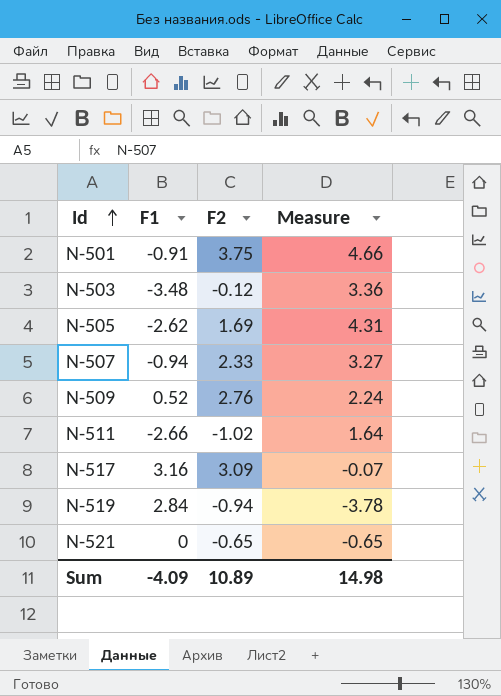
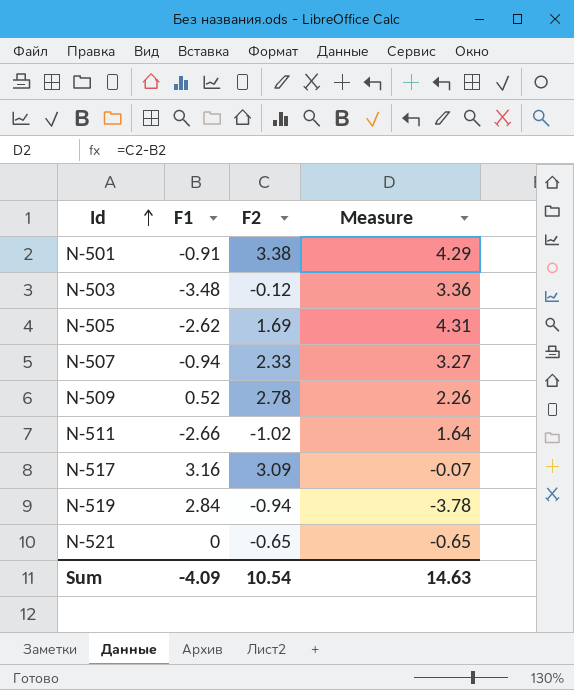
N-501 | F2: 3.75 -> 3.38
N-501 | Measure: 4.66 -> 4.29
N-509 | F2: 2.76 -> 2.78
N-509 | Measure: 2.24 -> 2.26
Sum | F2: 10.89 -> 10.54
Sum | Measure: 14.98 -> 14.63

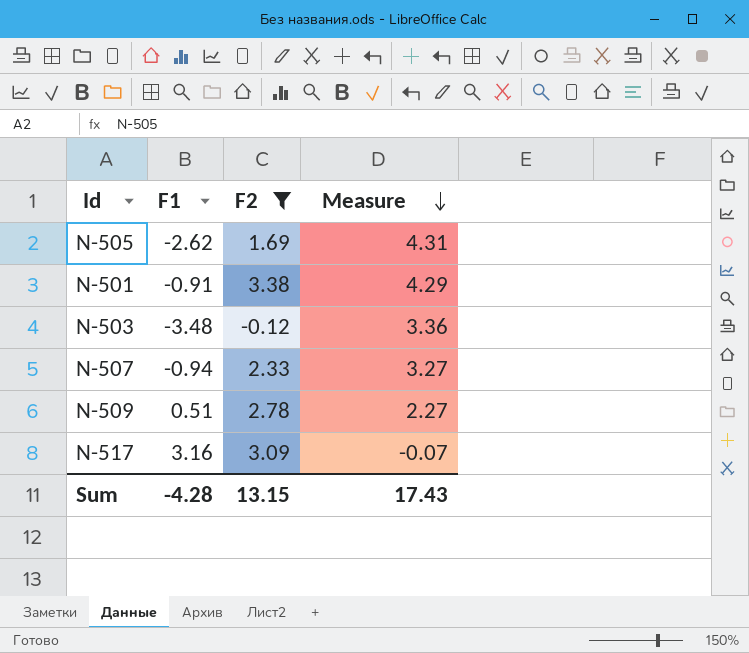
filter: none -> F2 >= -0.12
row order: Id ascending -> Measure descending
N-509 | F1: 0.52 -> 0.51
N-509 | Measure: 2.26 -> 2.27
Sum | F1: -4.09 -> -4.28
Sum | F2: 10.54 -> 13.15
Sum | Measure: 14.63 -> 17.43

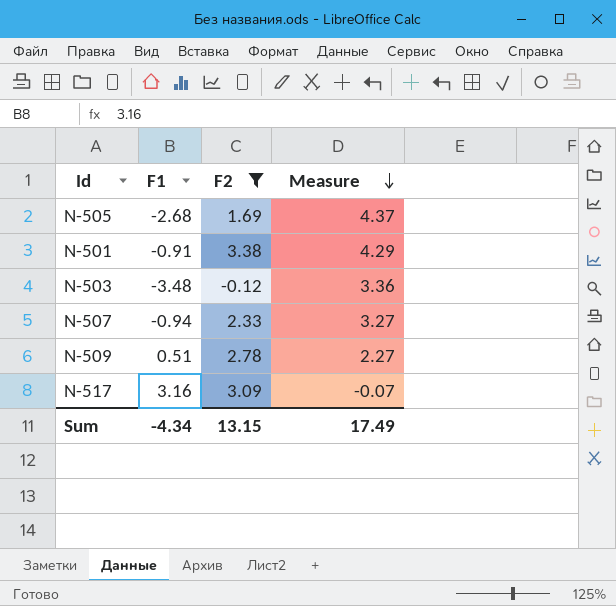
N-505 | F1: -2.62 -> -2.68
N-505 | Measure: 4.31 -> 4.37
Sum | F1: -4.28 -> -4.34
Sum | Measure: 17.43 -> 17.49

